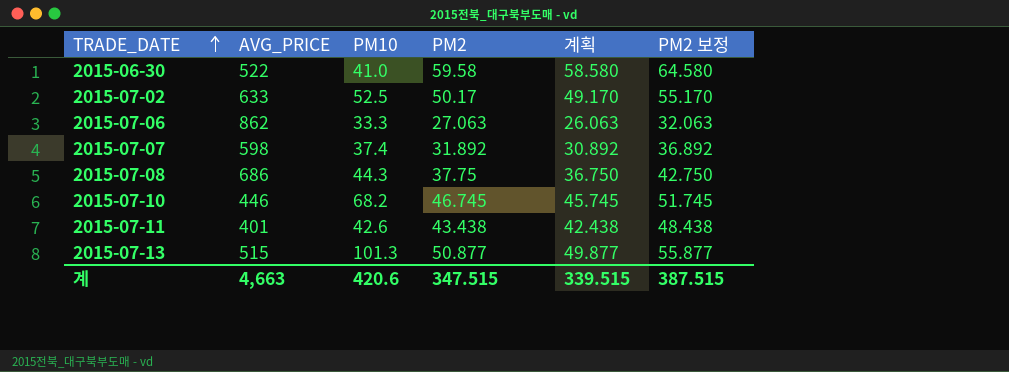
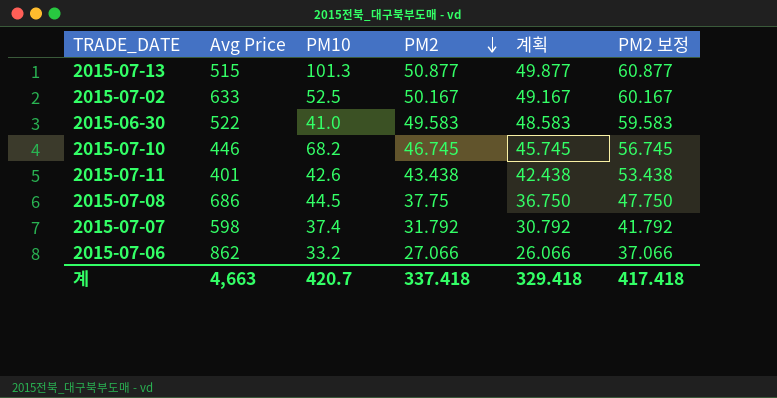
row order: TRADE_DATE ascending -> PM2 descending
column name: AVG_PRICE -> Avg Price
column PM2 보정 | formula: [PM2] + 5 -> [PM2] + 10
2015-07-02 | PM2: 50.17 -> 50.167
2015-07-02 | 계획: 49.170 -> 49.167
2015-06-30 | PM2: 59.58 -> 49.583
2015-06-30 | 계획: 58.580 -> 48.583
2015-07-08 | PM10: 44.3 -> 44.5
2015-07-07 | PM2: 31.892 -> 31.792
2015-07-07 | 계획: 30.892 -> 30.792
2015-07-06 | PM10: 33.3 -> 33.2
2015-07-06 | PM2: 27.063 -> 27.066
2015-07-06 | 계획: 26.063 -> 26.066
계 | PM10: 420.6 -> 420.7
계 | PM2: 347.515 -> 337.418
계 | 계획: 339.515 -> 329.418
계 | PM2 보정: 387.515 -> 417.418

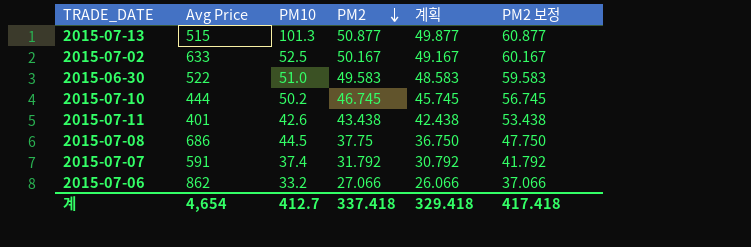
2015-06-30 | PM10: 41.0 -> 51.0
2015-07-10 | Avg Price: 446 -> 444
2015-07-10 | PM10: 68.2 -> 50.2
2015-07-07 | Avg Price: 598 -> 591
계 | Avg Price: 4,663 -> 4,654
계 | PM10: 420.7 -> 412.7

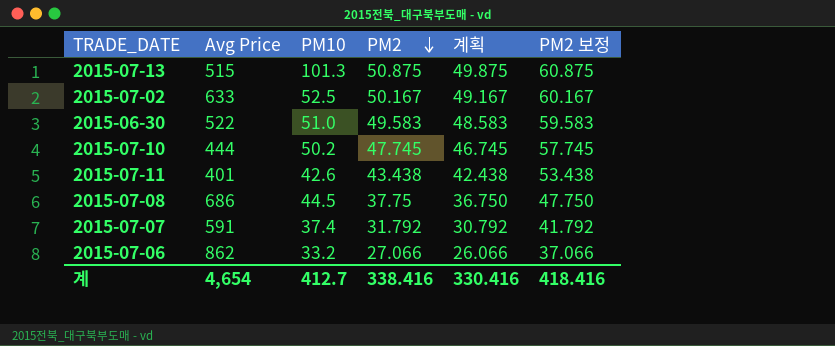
2015-07-13 | PM2: 50.877 -> 50.875
2015-07-13 | 계획: 49.877 -> 49.875
2015-07-13 | PM2 보정: 60.877 -> 60.875
2015-07-10 | PM2: 46.745 -> 47.745
2015-07-10 | 계획: 45.745 -> 46.745
2015-07-10 | PM2 보정: 56.745 -> 57.745
계 | PM2: 337.418 -> 338.416
계 | 계획: 329.418 -> 330.416
계 | PM2 보정: 417.418 -> 418.416

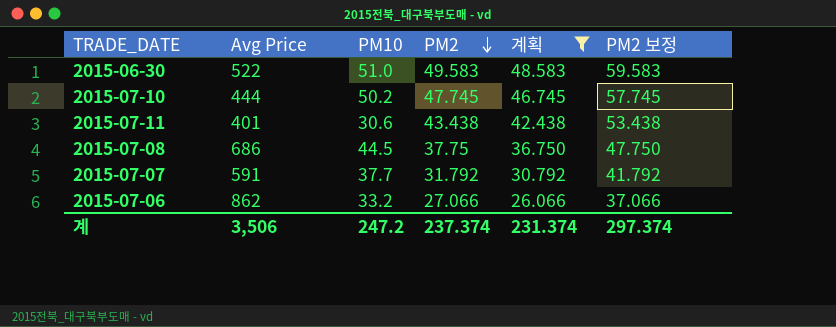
filter: none -> 계획 <= 48.583
2015-07-11 | PM10: 42.6 -> 30.6
2015-07-07 | PM10: 37.4 -> 37.7
계 | Avg Price: 4,654 -> 3,506
계 | PM10: 412.7 -> 247.2
계 | PM2: 338.416 -> 237.374
계 | 계획: 330.416 -> 231.374
계 | PM2 보정: 418.416 -> 297.374

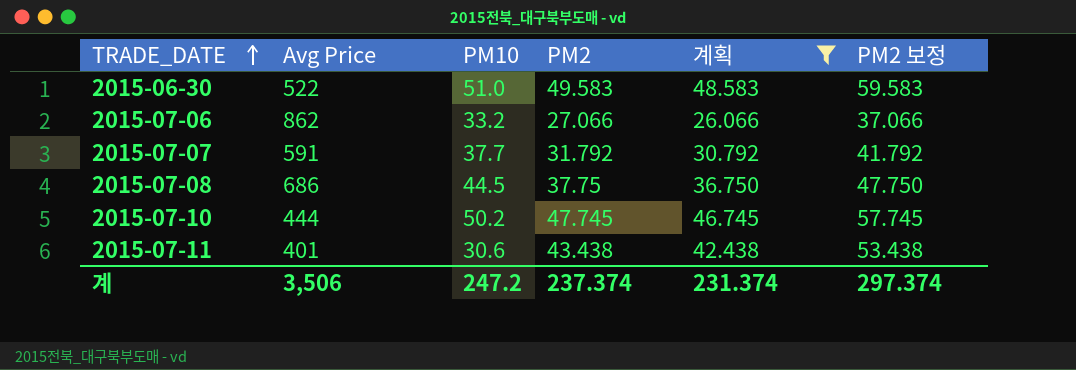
row order: PM2 descending -> TRADE_DATE ascending

